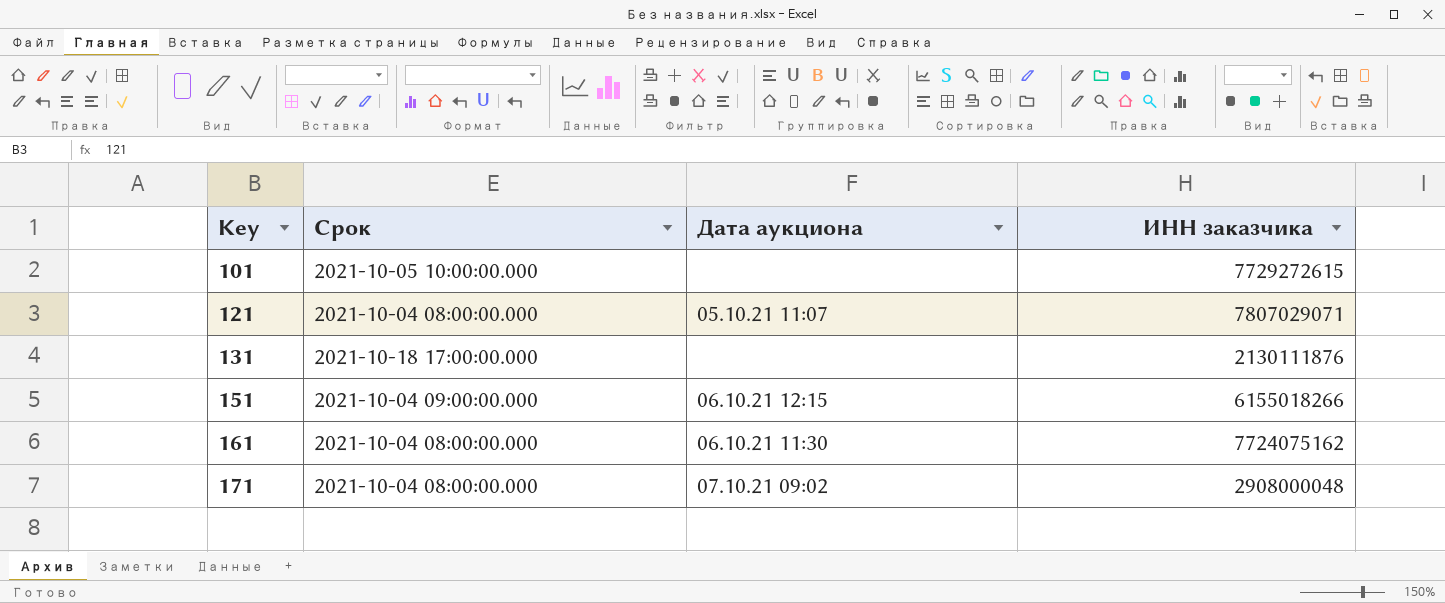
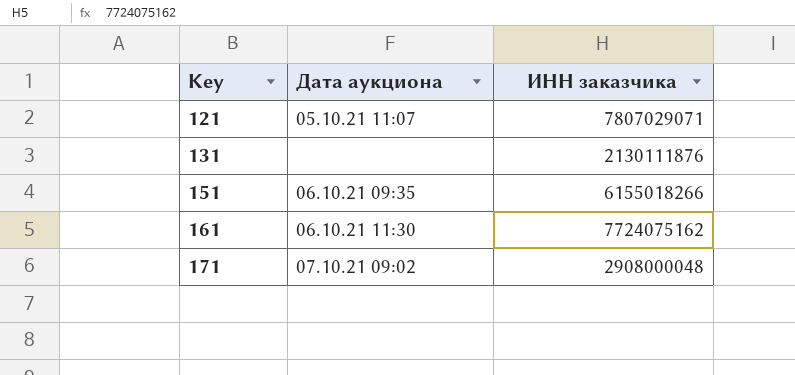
column Срок | position: 2 -> none
row 101: 2021-10-05 10:00:00.000 | none | 7729272615 -> none
151 | Дата аукциона: 06.10.21 12:15 -> 06.10.21 09:35

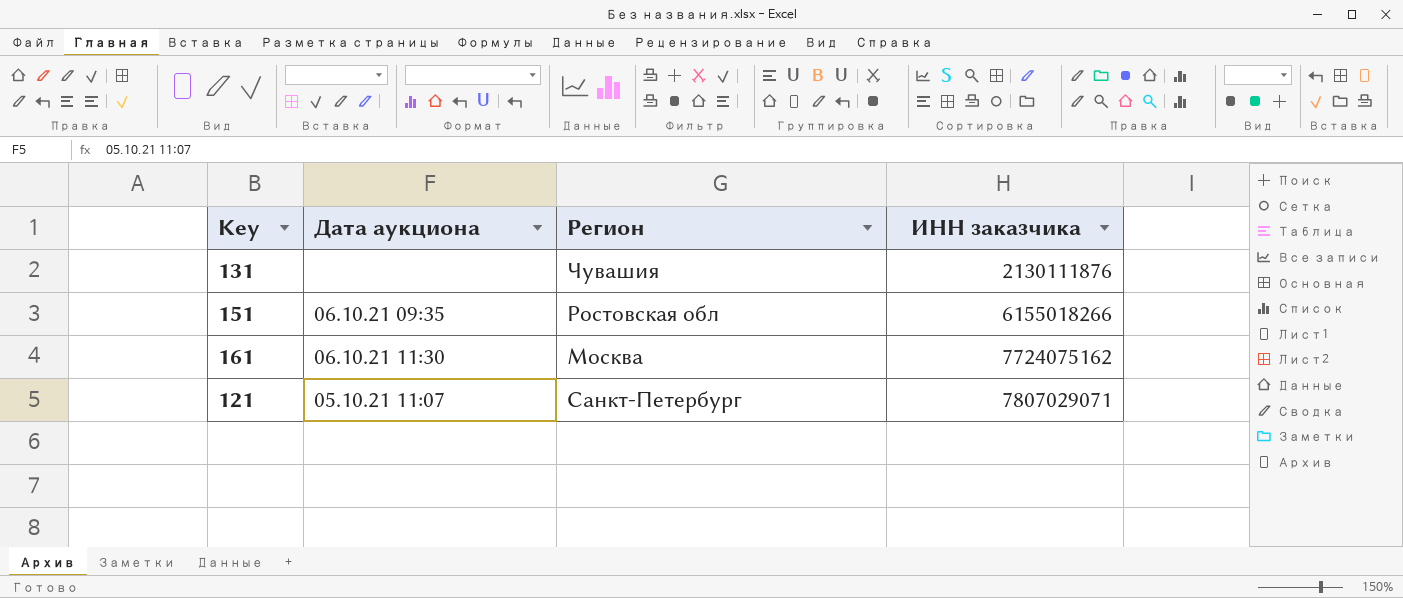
row order: Key ascending -> ИНН заказчика ascending
column Регион | position: none -> 3
row 171: 07.10.21 09:02 | 2908000048 -> none

